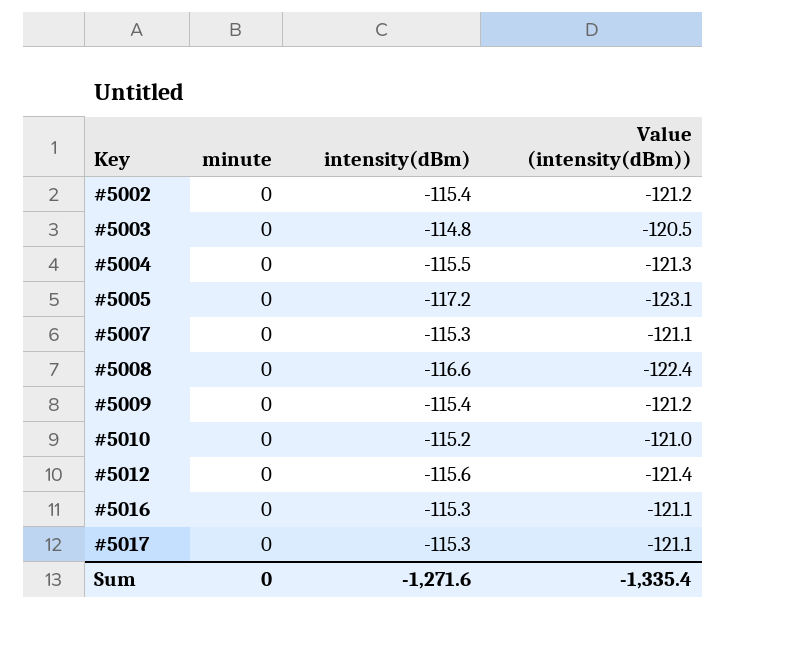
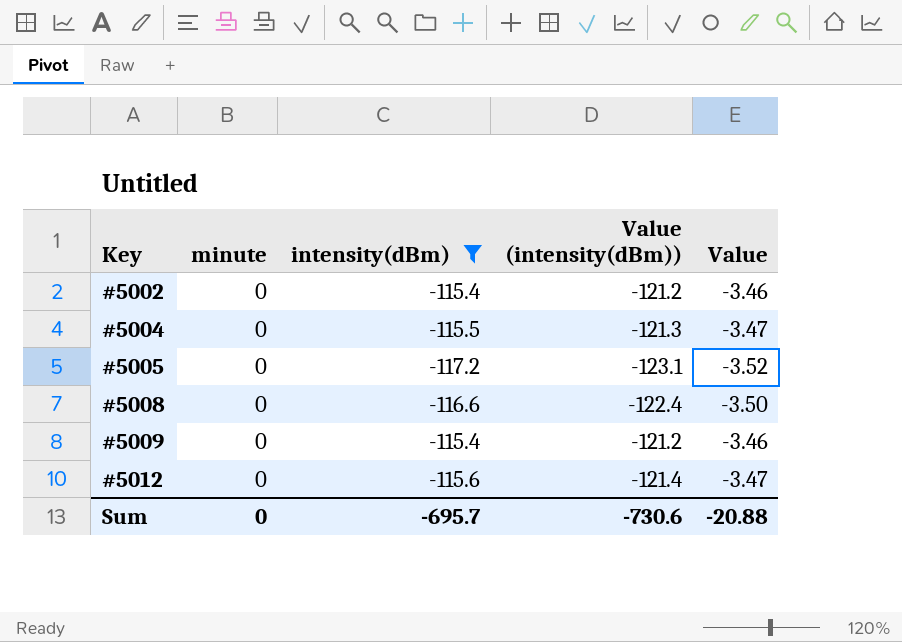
filter: none -> intensity(dBm) <= -115.4
column Value | formula: none -> [intensity(dBm)] * 0.03
Sum | intensity(dBm): -1,271.6 -> -695.7
Sum | Value (intensity(dBm)): -1,335.4 -> -730.6

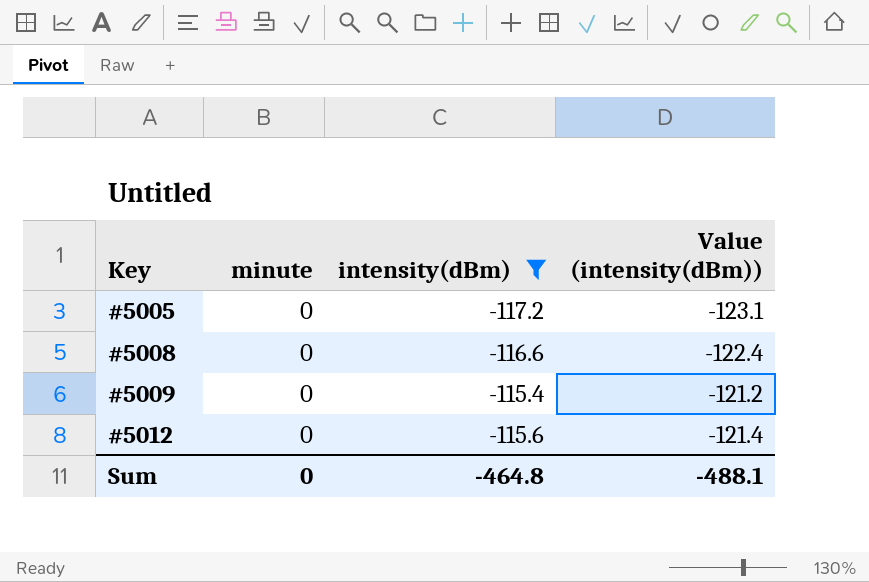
column Value | formula: [intensity(dBm)] * 0.03 -> none
row #5002: 0 | -115.4 | -121.2 | -3.46 -> none
row #5004: 0 | -115.5 | -121.3 | -3.47 -> none
Sum | intensity(dBm): -695.7 -> -464.8
Sum | Value (intensity(dBm)): -730.6 -> -488.1

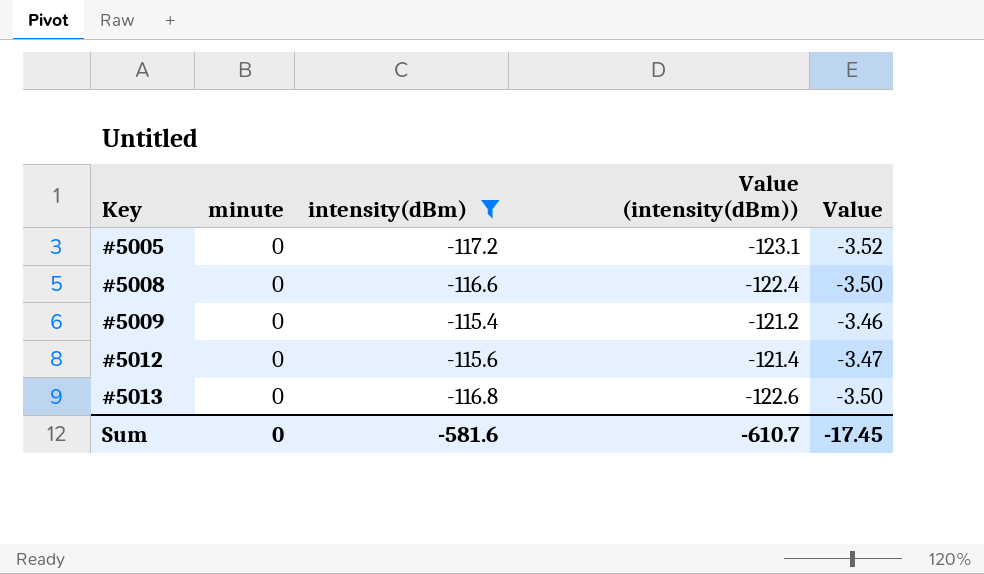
column Value | formula: none -> [intensity(dBm)] * 0.03
row #5013: none -> 0 | -116.8 | -122.6 | -3.50
Sum | intensity(dBm): -464.8 -> -581.6
Sum | Value (intensity(dBm)): -488.1 -> -610.7

